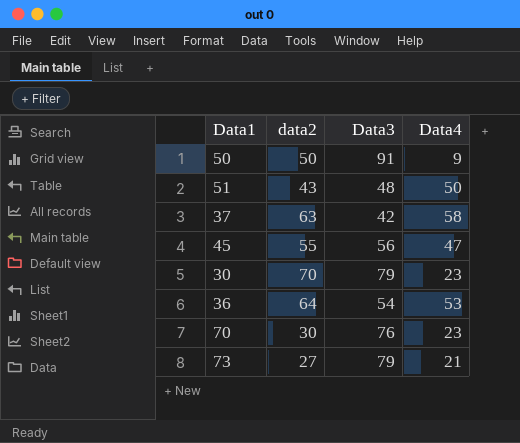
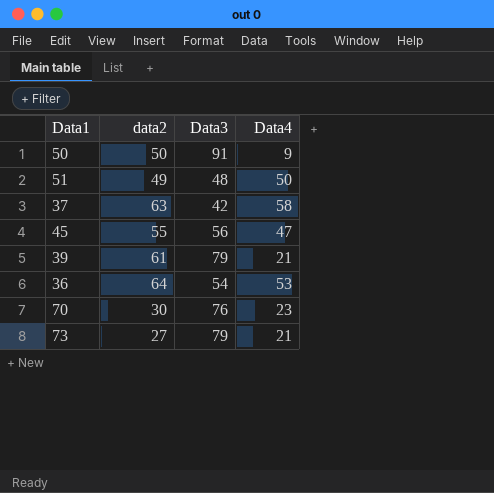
row 30: 70 | 79 | 23 -> none
51 | data2: 43 -> 49
row 39: none -> 61 | 79 | 21

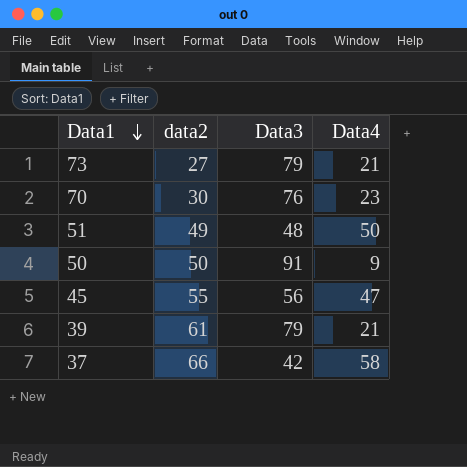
row order: none -> Data1 descending
row 36: 64 | 54 | 53 -> none
37 | data2: 63 -> 66

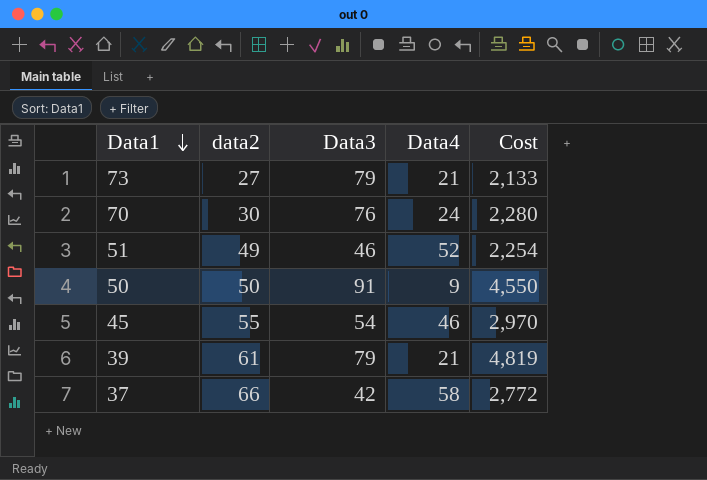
column Cost | formula: none -> [data2] * [Data3]
70 | Data4: 23 -> 24
51 | Data3: 48 -> 46
51 | Data4: 50 -> 52
45 | Data3: 56 -> 54
45 | Data4: 47 -> 46

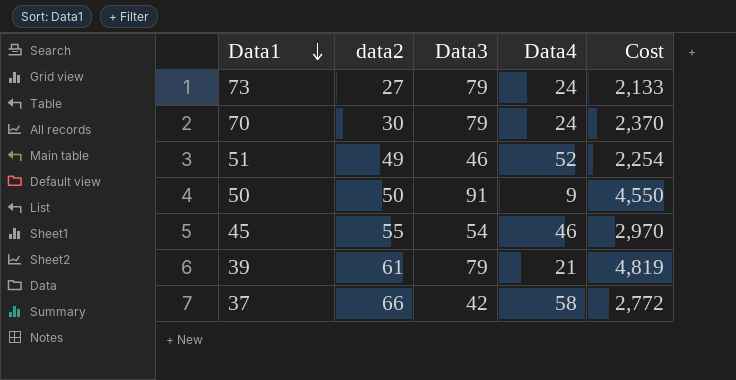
73 | Data4: 21 -> 24
70 | Data3: 76 -> 79
70 | Cost: 2,280 -> 2,370

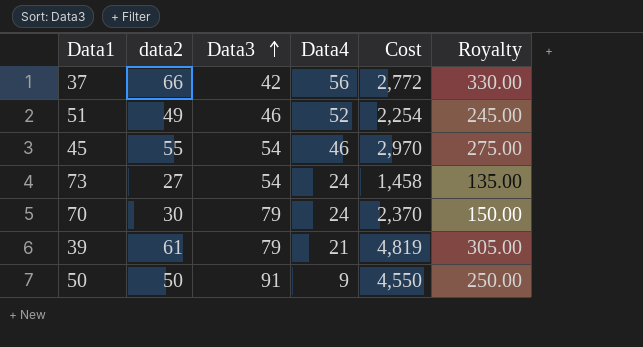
row order: Data1 descending -> Data3 ascending
column Royalty | formula: none -> [data2] * 5
37 | Data4: 58 -> 56
73 | Data3: 79 -> 54
73 | Cost: 2,133 -> 1,458

